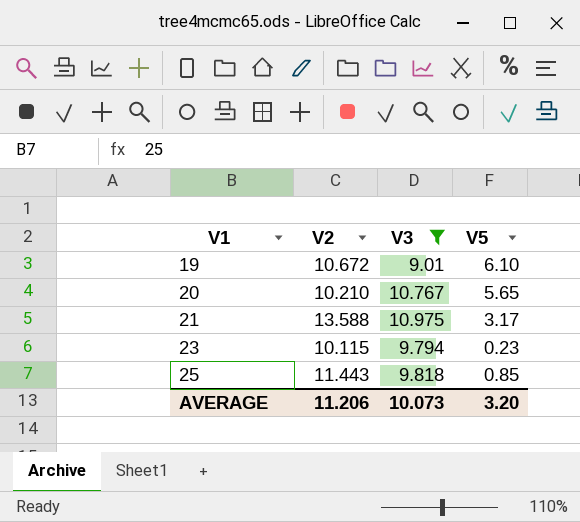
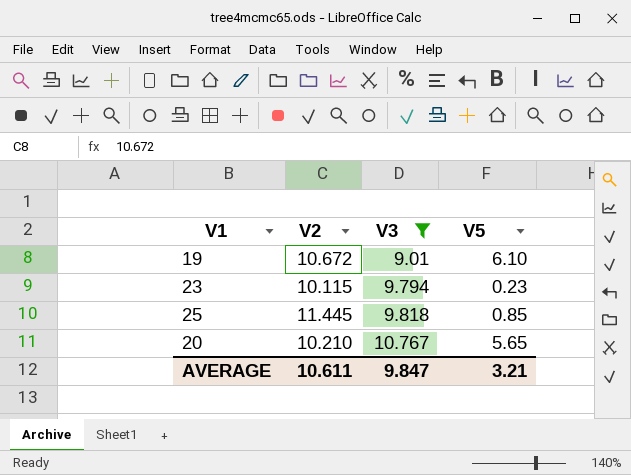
row order: V1 ascending -> V3 ascending
row 21: 13.588 | 10.975 | 3.17 -> none
25 | V2: 11.443 -> 11.445
AVERAGE | V2: 11.206 -> 10.611
AVERAGE | V3: 10.073 -> 9.847
AVERAGE | V5: 3.20 -> 3.21

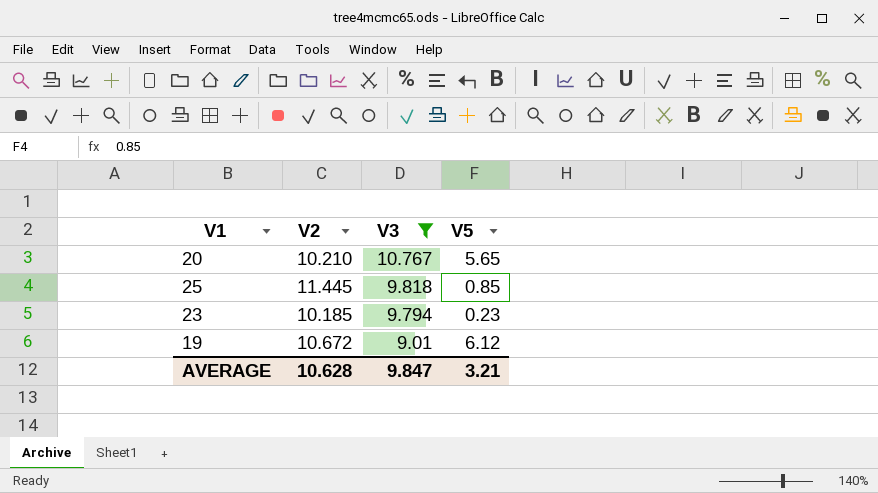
row order: V3 ascending -> V3 descending
23 | V2: 10.115 -> 10.185
19 | V5: 6.10 -> 6.12
AVERAGE | V2: 10.611 -> 10.628

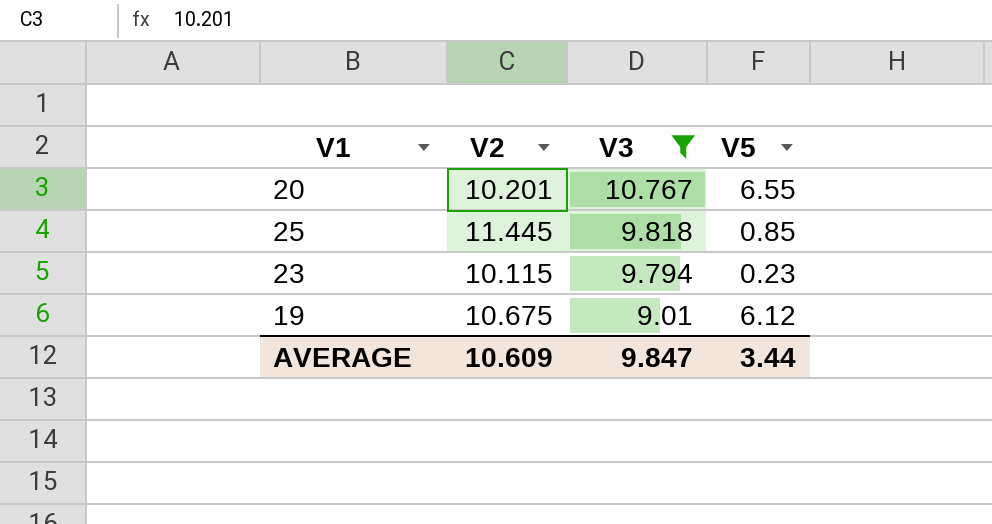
20 | V2: 10.210 -> 10.201
20 | V5: 5.65 -> 6.55
23 | V2: 10.185 -> 10.115
19 | V2: 10.672 -> 10.675
AVERAGE | V2: 10.628 -> 10.609
AVERAGE | V5: 3.21 -> 3.44

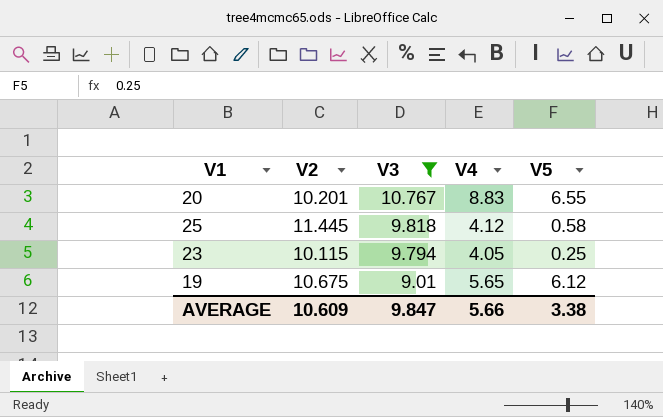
column V4 | position: none -> 4
25 | V5: 0.85 -> 0.58
23 | V5: 0.23 -> 0.25
AVERAGE | V5: 3.44 -> 3.38

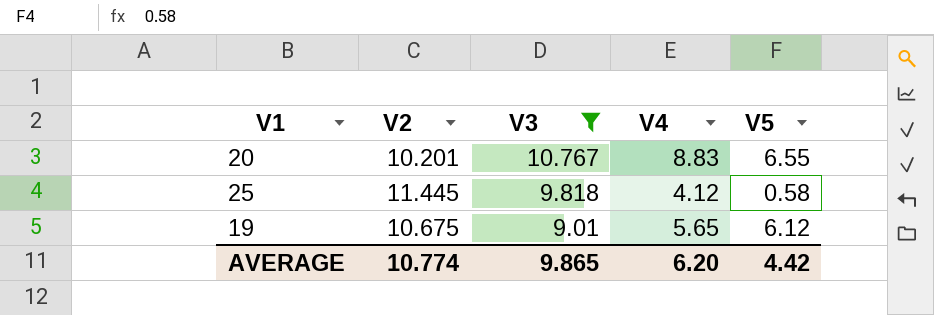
row 23: 10.115 | 9.794 | 4.05 | 0.25 -> none
AVERAGE | V2: 10.609 -> 10.774
AVERAGE | V3: 9.847 -> 9.865
AVERAGE | V4: 5.66 -> 6.20
AVERAGE | V5: 3.38 -> 4.42

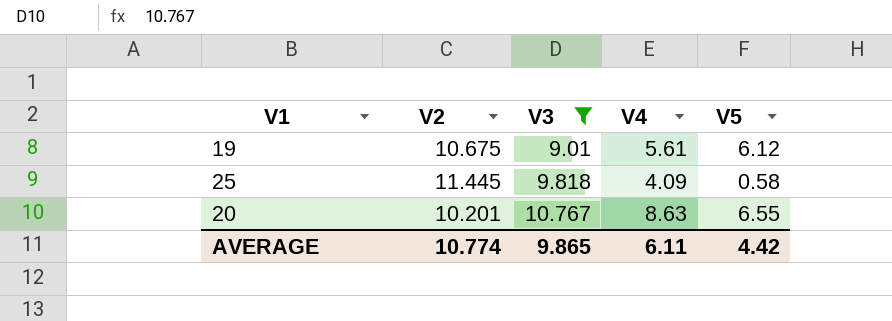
row order: V3 descending -> V3 ascending
19 | V4: 5.65 -> 5.61
25 | V4: 4.12 -> 4.09
20 | V4: 8.83 -> 8.63
AVERAGE | V4: 6.20 -> 6.11

